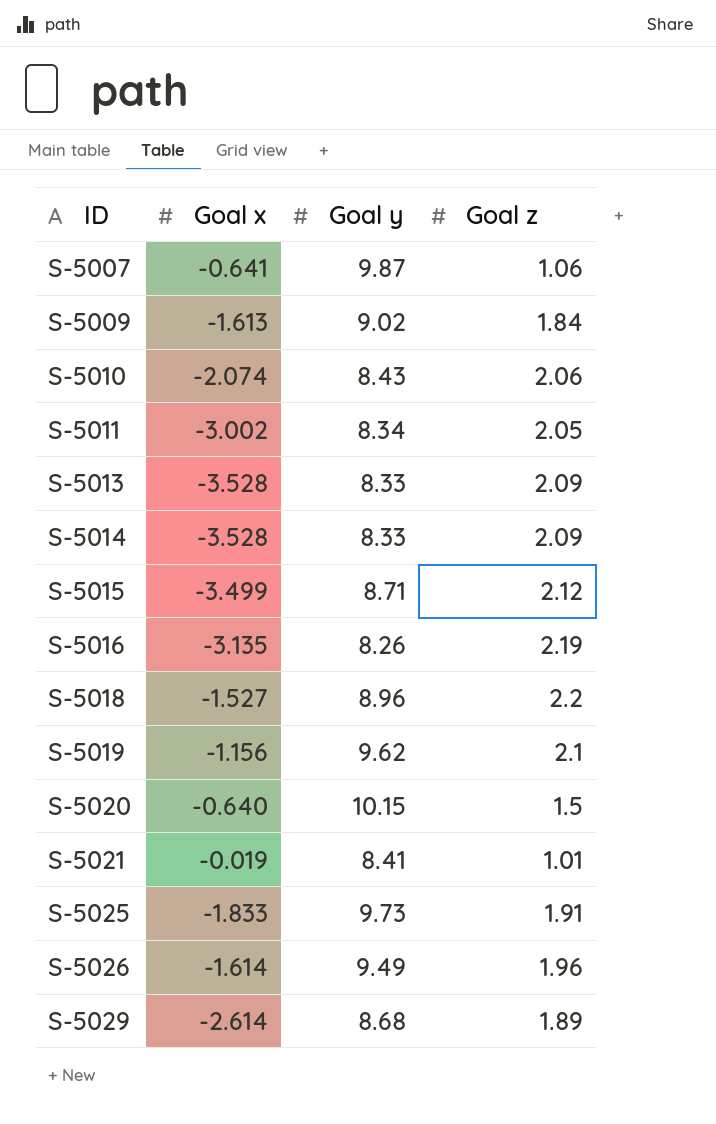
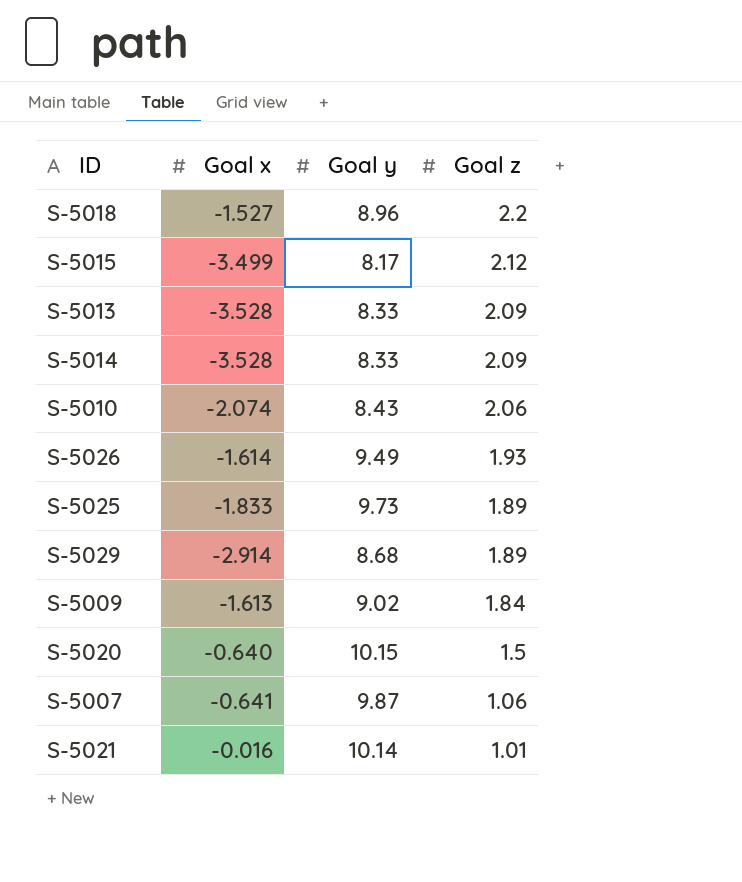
row order: ID ascending -> Goal z descending
row S-5011: -3.002 | 8.34 | 2.05 -> none
row S-5016: -3.135 | 8.26 | 2.19 -> none
row S-5019: -1.156 | 9.62 | 2.1 -> none
S-5015 | Goal y: 8.71 -> 8.17
S-5026 | Goal z: 1.96 -> 1.93
S-5025 | Goal z: 1.91 -> 1.89
S-5029 | Goal x: -2.614 -> -2.914
S-5021 | Goal x: -0.019 -> -0.016
S-5021 | Goal y: 8.41 -> 10.14

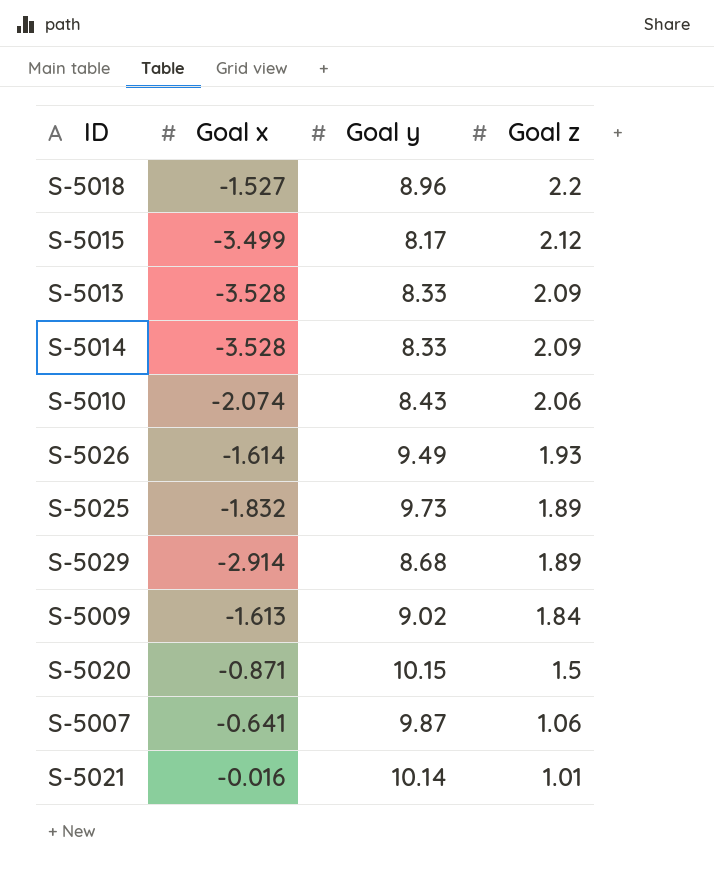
S-5025 | Goal x: -1.833 -> -1.832
S-5020 | Goal x: -0.640 -> -0.871

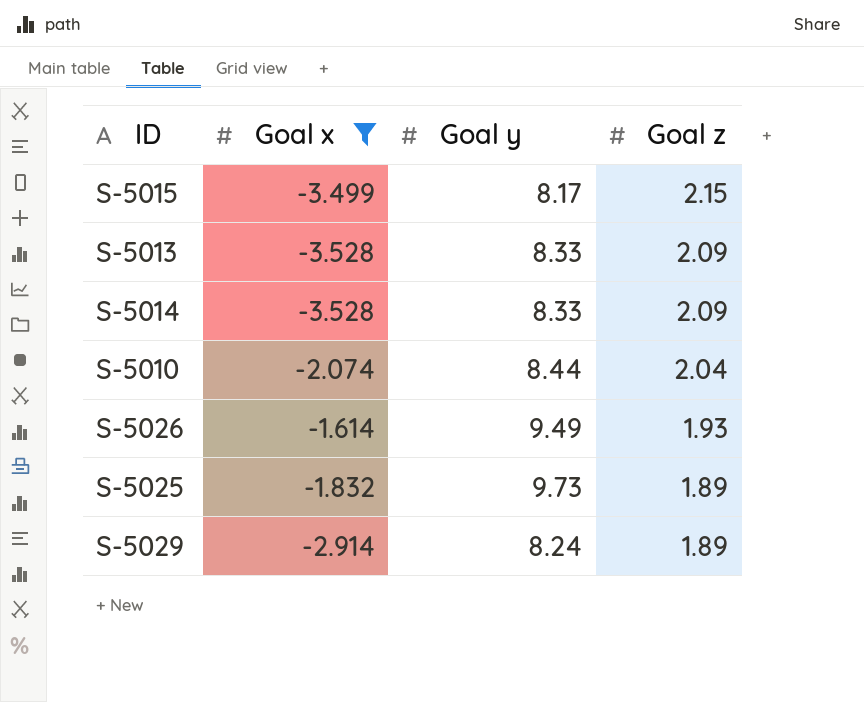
filter: none -> Goal x <= -1.614
S-5015 | Goal z: 2.12 -> 2.15
S-5010 | Goal y: 8.43 -> 8.44
S-5010 | Goal z: 2.06 -> 2.04
S-5029 | Goal y: 8.68 -> 8.24

